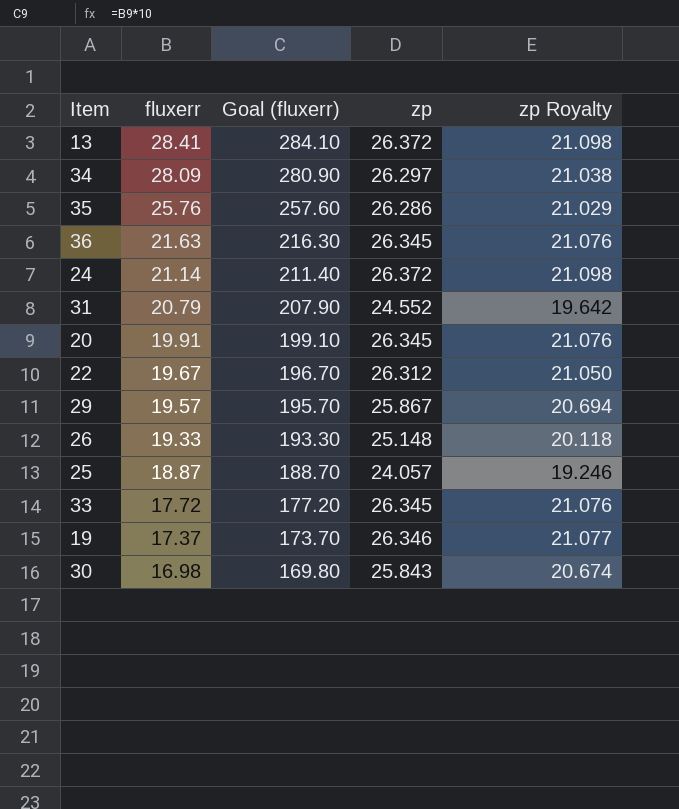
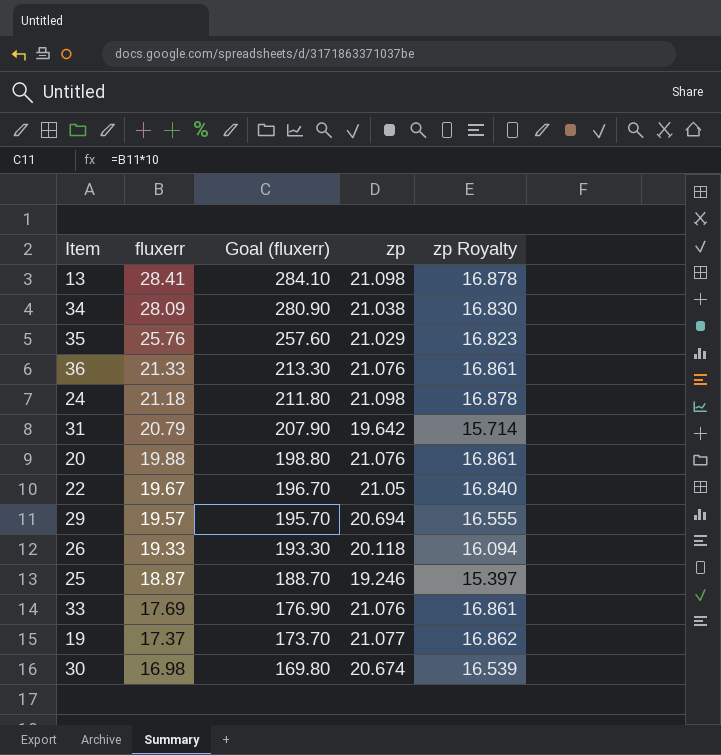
13 | zp: 26.372 -> 21.098
13 | zp Royalty: 21.098 -> 16.878
34 | zp: 26.297 -> 21.038
34 | zp Royalty: 21.038 -> 16.830
35 | zp: 26.286 -> 21.029
35 | zp Royalty: 21.029 -> 16.823
36 | fluxerr: 21.63 -> 21.33
36 | Goal (fluxerr): 216.30 -> 213.30
36 | zp: 26.345 -> 21.076
36 | zp Royalty: 21.076 -> 16.861
24 | fluxerr: 21.14 -> 21.18
24 | Goal (fluxerr): 211.40 -> 211.80
24 | zp: 26.372 -> 21.098
24 | zp Royalty: 21.098 -> 16.878
31 | zp: 24.552 -> 19.642
31 | zp Royalty: 19.642 -> 15.714
20 | fluxerr: 19.91 -> 19.88
20 | Goal (fluxerr): 199.10 -> 198.80
20 | zp: 26.345 -> 21.076
20 | zp Royalty: 21.076 -> 16.861
22 | zp: 26.312 -> 21.05
22 | zp Royalty: 21.050 -> 16.840
29 | zp: 25.867 -> 20.694
29 | zp Royalty: 20.694 -> 16.555
26 | zp: 25.148 -> 20.118
26 | zp Royalty: 20.118 -> 16.094
25 | zp: 24.057 -> 19.246
25 | zp Royalty: 19.246 -> 15.397
33 | fluxerr: 17.72 -> 17.69
33 | Goal (fluxerr): 177.20 -> 176.90
33 | zp: 26.345 -> 21.076
33 | zp Royalty: 21.076 -> 16.861
19 | zp: 26.346 -> 21.077
19 | zp Royalty: 21.077 -> 16.862
30 | zp: 25.843 -> 20.674
30 | zp Royalty: 20.674 -> 16.539

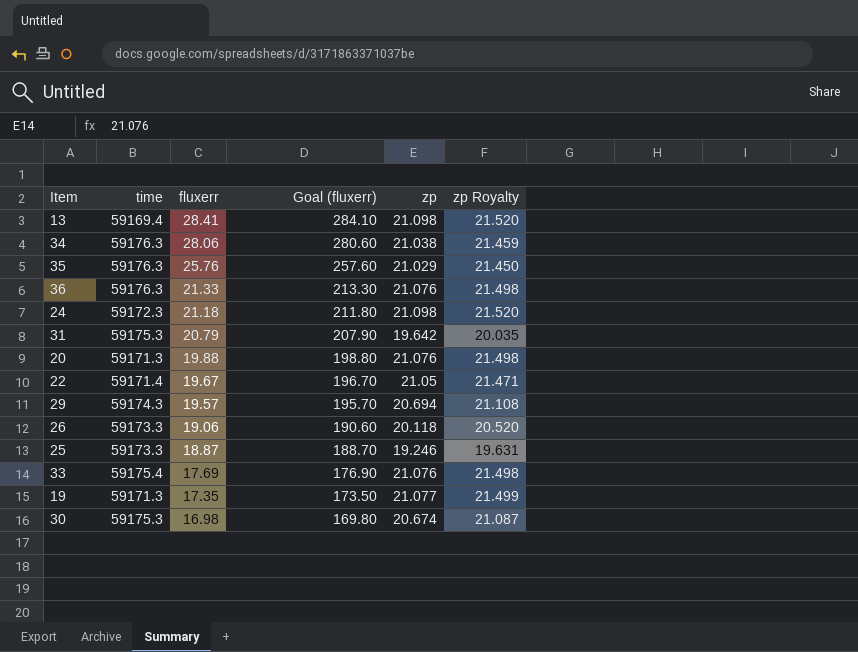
column time | position: none -> 2
column zp Royalty | formula: [zp] * 0.8 -> [zp] * 1.02
34 | fluxerr: 28.09 -> 28.06
34 | Goal (fluxerr): 280.90 -> 280.60
26 | fluxerr: 19.33 -> 19.06
26 | Goal (fluxerr): 193.30 -> 190.60
19 | fluxerr: 17.37 -> 17.35
19 | Goal (fluxerr): 173.70 -> 173.50

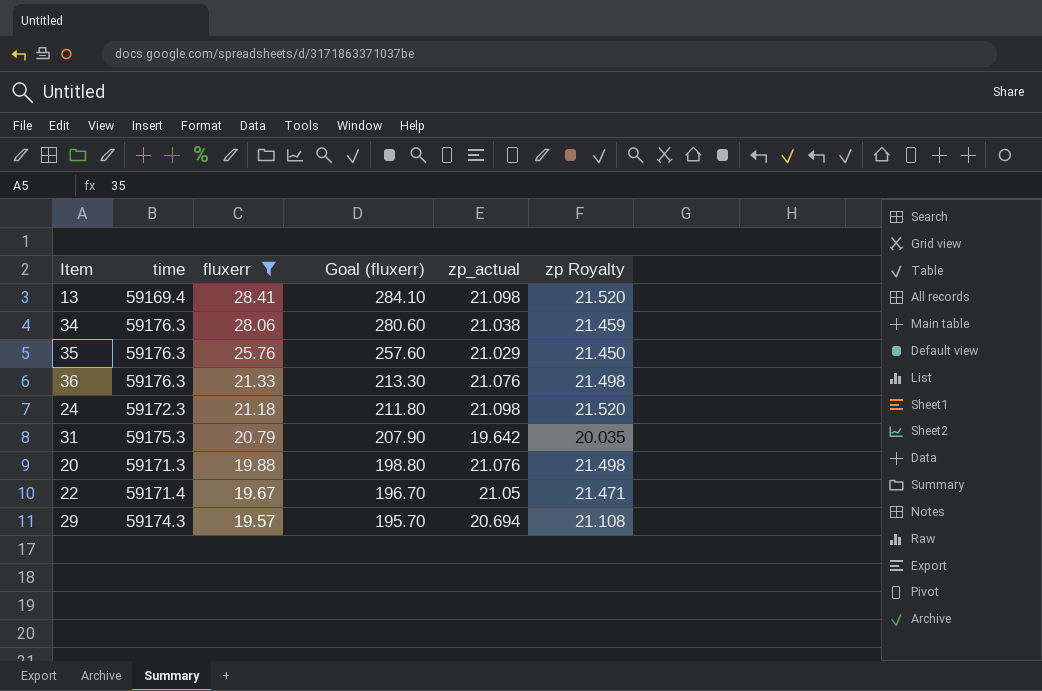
filter: none -> fluxerr >= 19.57
column name: zp -> zp_actual

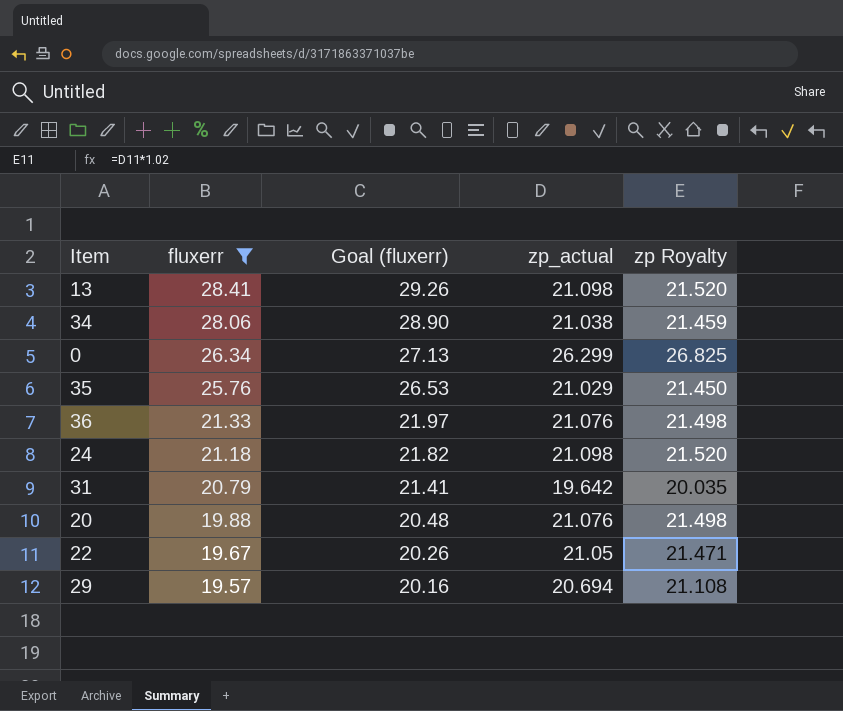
column time | position: 2 -> none
column Goal (fluxerr) | formula: [fluxerr] * 10 -> [fluxerr] * 1.03
row 0: none -> 26.34 | 27.13 | 26.299 | 26.825

